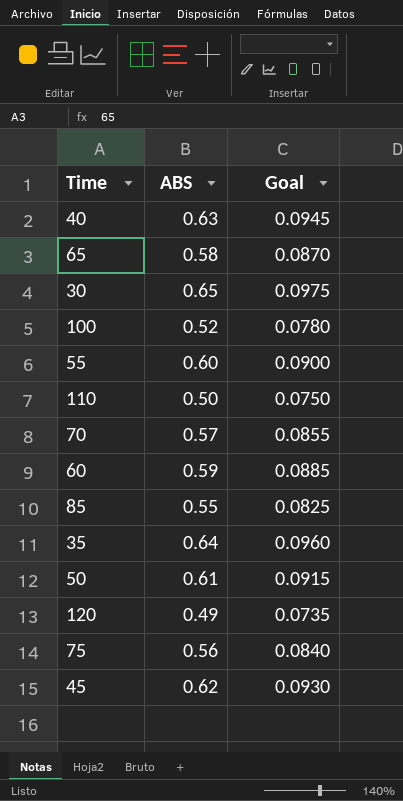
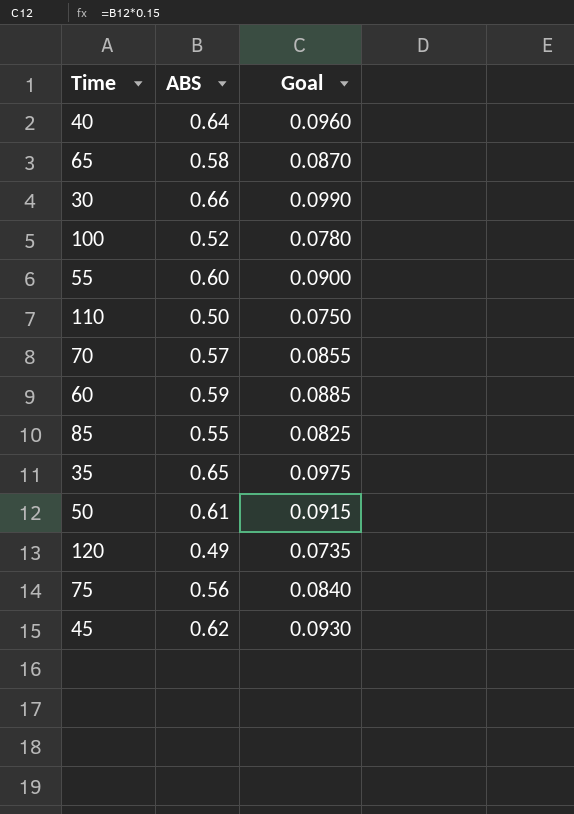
40 | ABS: 0.63 -> 0.64
40 | Goal: 0.0945 -> 0.0960
30 | ABS: 0.65 -> 0.66
30 | Goal: 0.0975 -> 0.0990
35 | ABS: 0.64 -> 0.65
35 | Goal: 0.0960 -> 0.0975

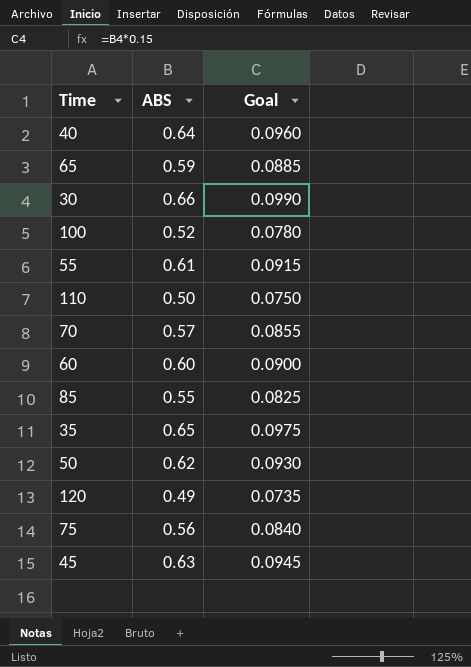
65 | ABS: 0.58 -> 0.59
65 | Goal: 0.0870 -> 0.0885
55 | ABS: 0.60 -> 0.61
55 | Goal: 0.0900 -> 0.0915
60 | ABS: 0.59 -> 0.60
60 | Goal: 0.0885 -> 0.0900
50 | ABS: 0.61 -> 0.62
50 | Goal: 0.0915 -> 0.0930
45 | ABS: 0.62 -> 0.63
45 | Goal: 0.0930 -> 0.0945

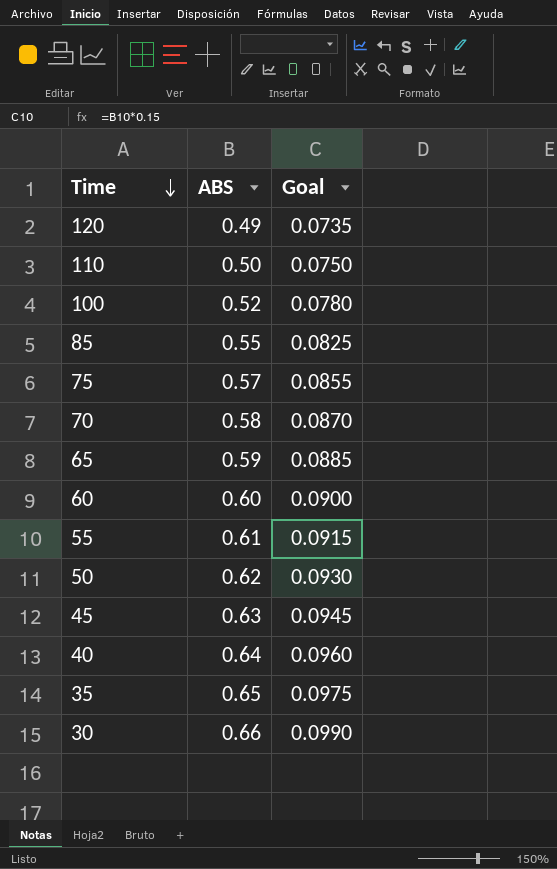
row order: none -> Time descending
75 | ABS: 0.56 -> 0.57
75 | Goal: 0.0840 -> 0.0855
70 | ABS: 0.57 -> 0.58
70 | Goal: 0.0855 -> 0.0870

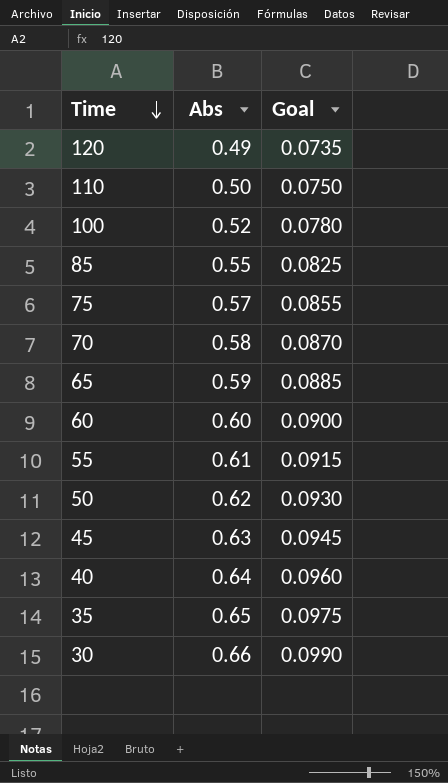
column name: ABS -> Abs

